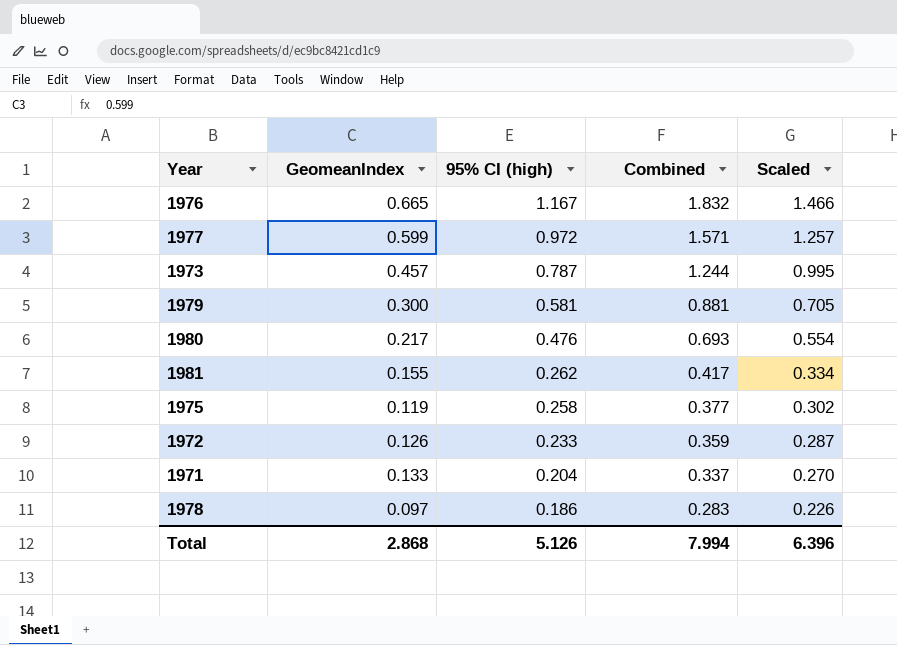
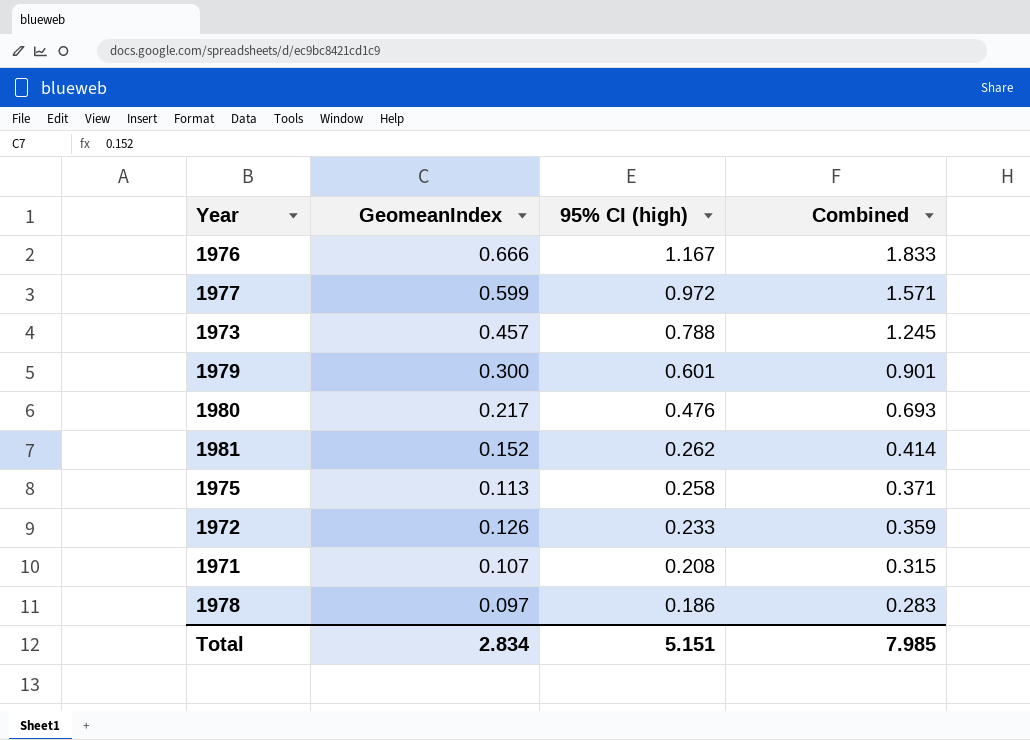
column Scaled | formula: [Combined] * 0.8 -> none
1976 | GeomeanIndex: 0.665 -> 0.666
1976 | Combined: 1.832 -> 1.833
1973 | 95% CI (high): 0.787 -> 0.788
1973 | Combined: 1.244 -> 1.245
1979 | 95% CI (high): 0.581 -> 0.601
1979 | Combined: 0.881 -> 0.901
1981 | GeomeanIndex: 0.155 -> 0.152
1981 | Combined: 0.417 -> 0.414
1975 | GeomeanIndex: 0.119 -> 0.113
1975 | Combined: 0.377 -> 0.371
1971 | GeomeanIndex: 0.133 -> 0.107
1971 | 95% CI (high): 0.204 -> 0.208
1971 | Combined: 0.337 -> 0.315
Total | GeomeanIndex: 2.868 -> 2.834
Total | 95% CI (high): 5.126 -> 5.151
Total | Combined: 7.994 -> 7.985

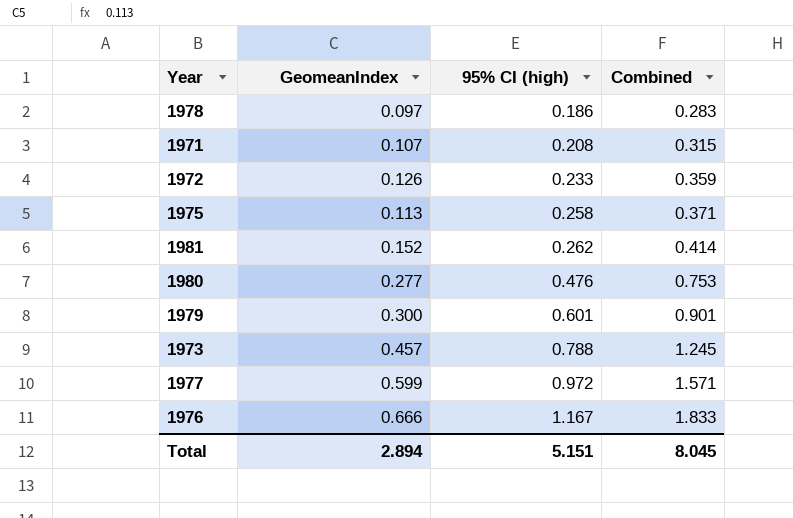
row order: 95% CI (high) descending -> 95% CI (high) ascending
1980 | GeomeanIndex: 0.217 -> 0.277
1980 | Combined: 0.693 -> 0.753
Total | GeomeanIndex: 2.834 -> 2.894
Total | Combined: 7.985 -> 8.045

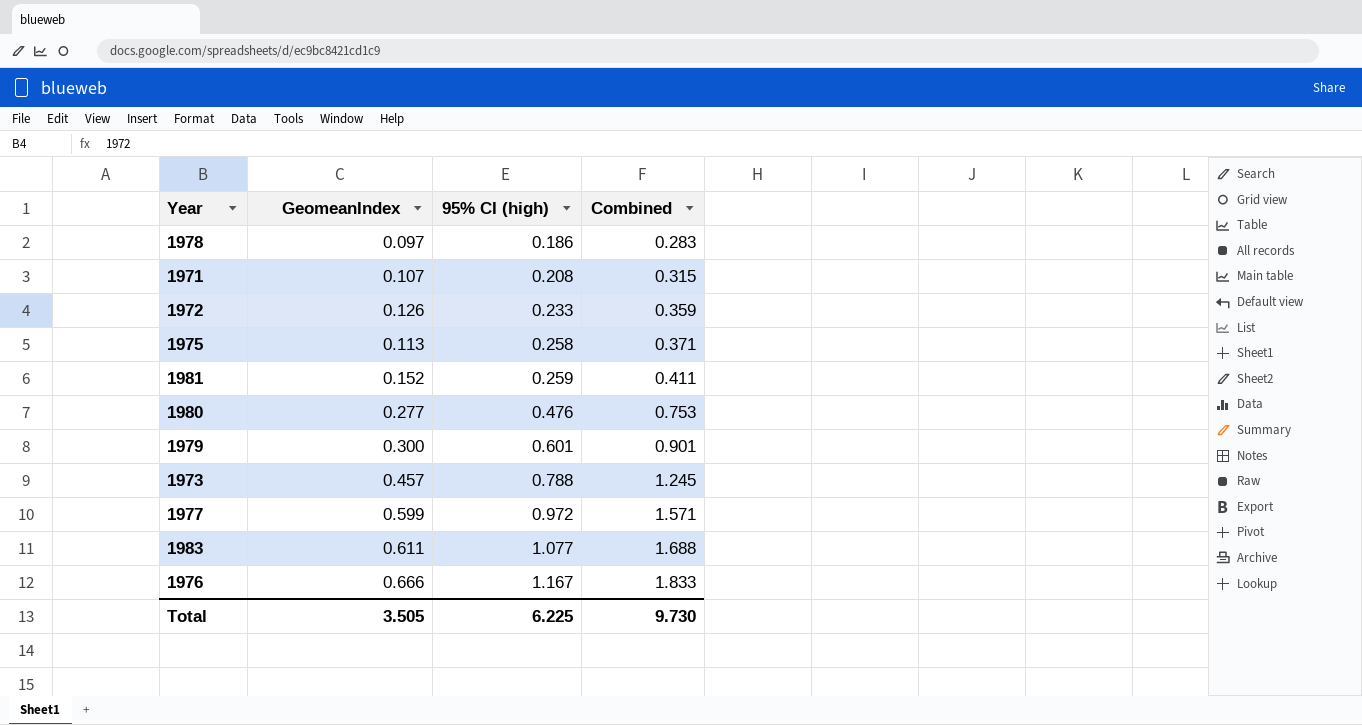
1981 | 95% CI (high): 0.262 -> 0.259
1981 | Combined: 0.414 -> 0.411
row 1983: none -> 0.611 | 1.077 | 1.688
Total | GeomeanIndex: 2.894 -> 3.505
Total | 95% CI (high): 5.151 -> 6.225
Total | Combined: 8.045 -> 9.730

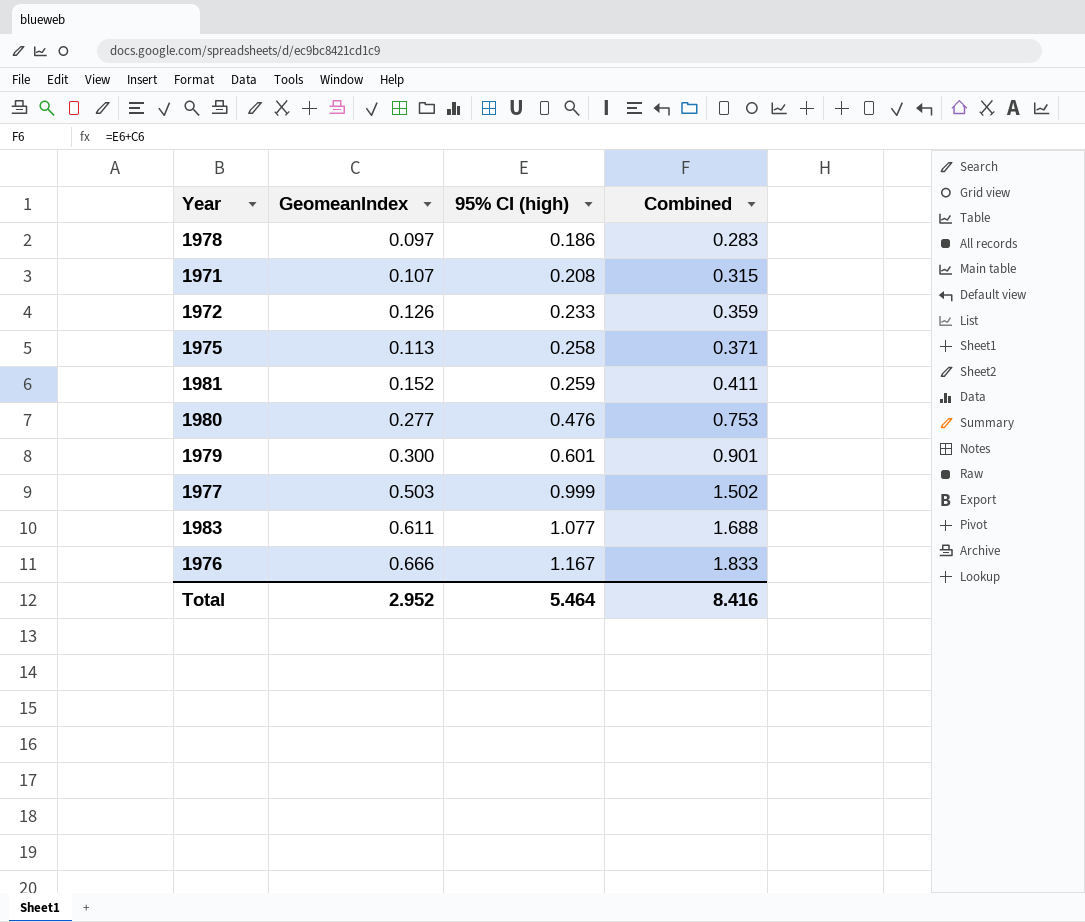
row 1973: 0.457 | 0.788 | 1.245 -> none
1977 | GeomeanIndex: 0.599 -> 0.503
1977 | 95% CI (high): 0.972 -> 0.999
1977 | Combined: 1.571 -> 1.502
Total | GeomeanIndex: 3.505 -> 2.952
Total | 95% CI (high): 6.225 -> 5.464
Total | Combined: 9.730 -> 8.416

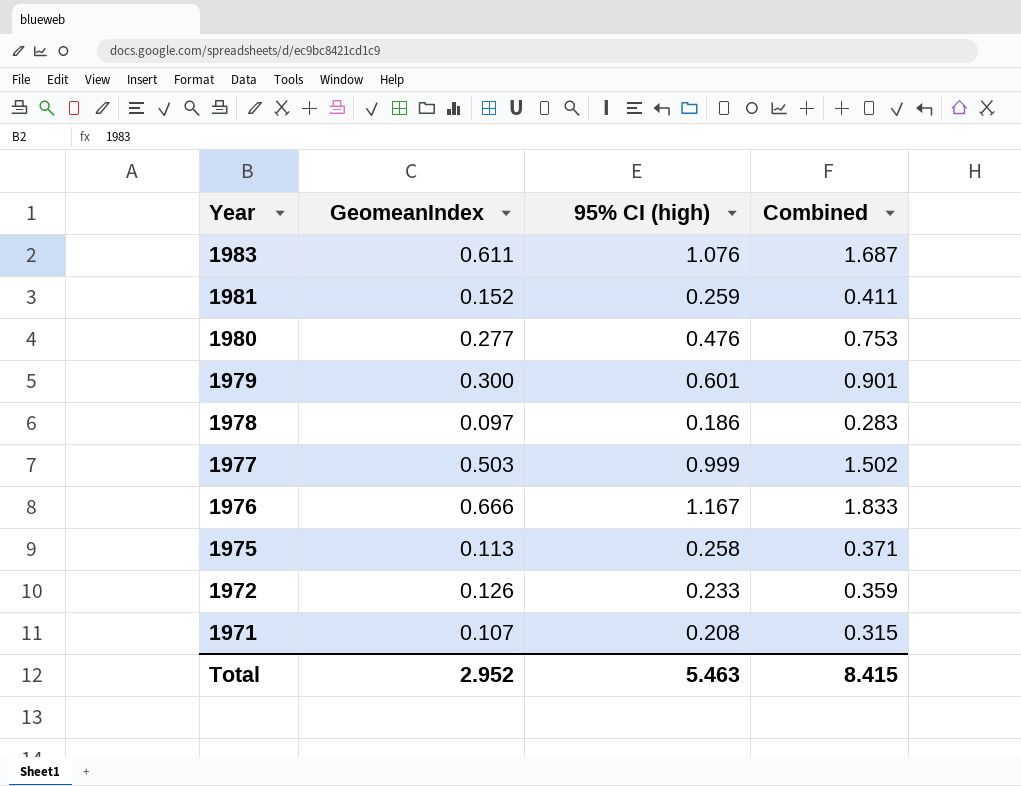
row order: 95% CI (high) ascending -> Year descending
1983 | 95% CI (high): 1.077 -> 1.076
1983 | Combined: 1.688 -> 1.687
Total | 95% CI (high): 5.464 -> 5.463
Total | Combined: 8.416 -> 8.415

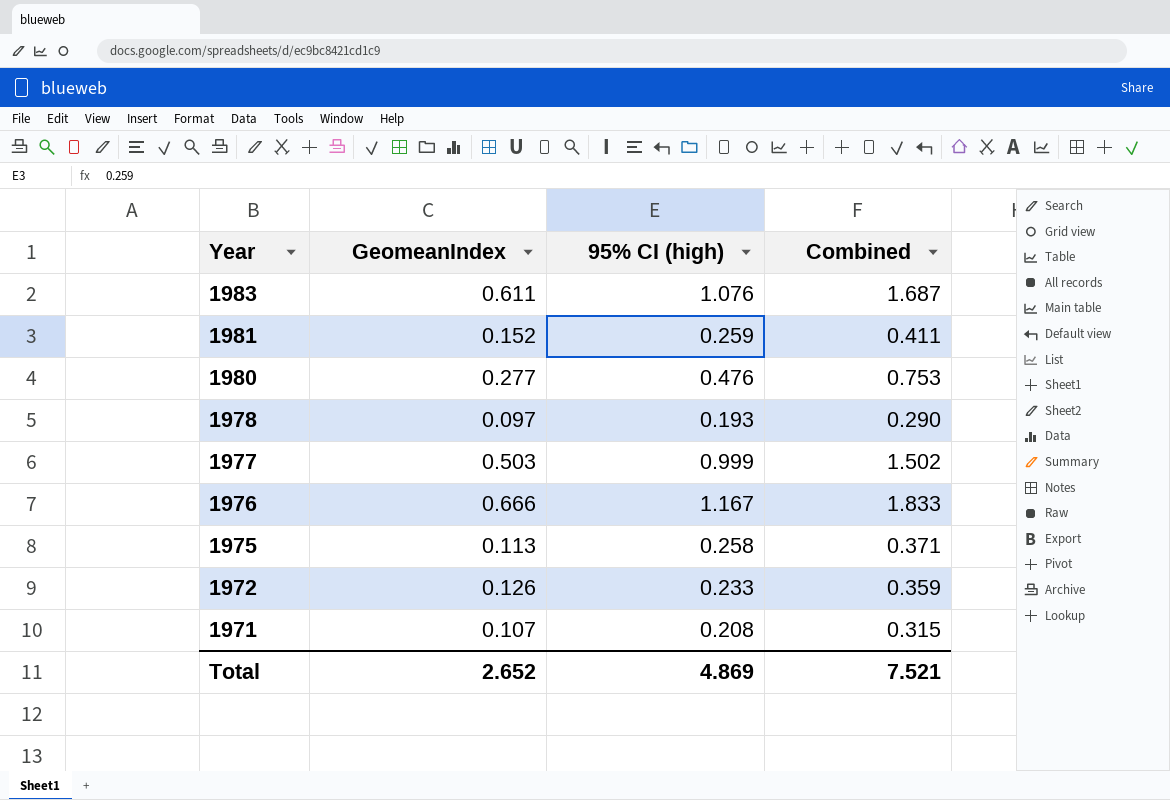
row 1979: 0.300 | 0.601 | 0.901 -> none
1978 | 95% CI (high): 0.186 -> 0.193
1978 | Combined: 0.283 -> 0.290
Total | GeomeanIndex: 2.952 -> 2.652
Total | 95% CI (high): 5.463 -> 4.869
Total | Combined: 8.415 -> 7.521

